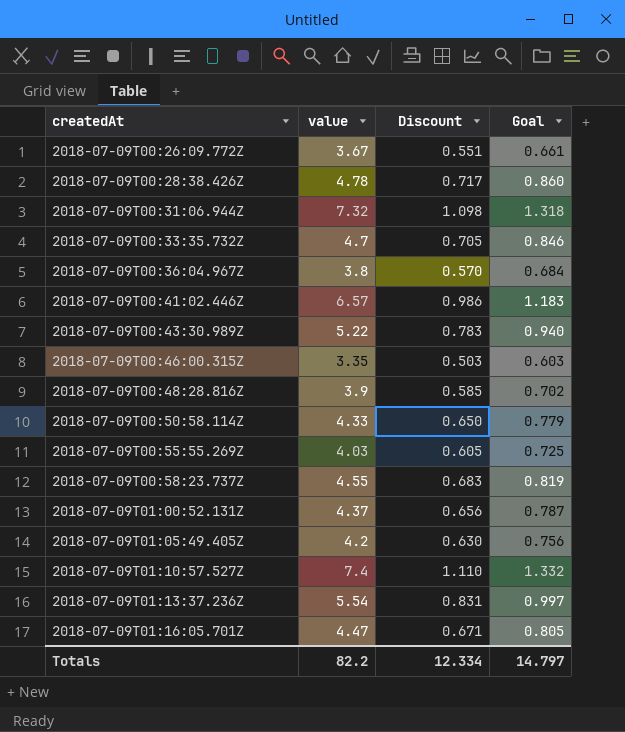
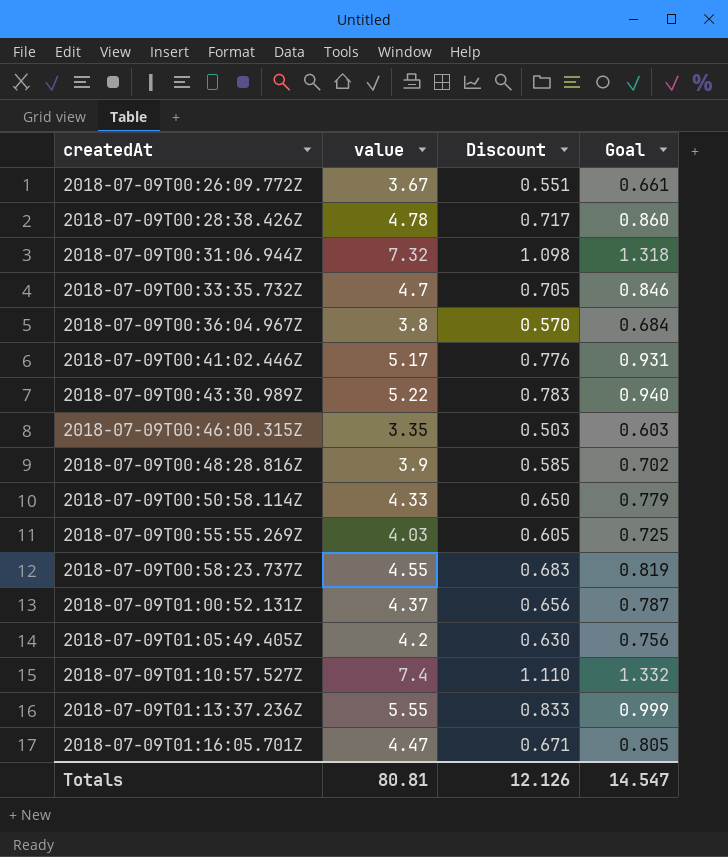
2018-07-09T00:41:02.446Z | value: 6.57 -> 5.17
2018-07-09T00:41:02.446Z | Discount: 0.986 -> 0.776
2018-07-09T00:41:02.446Z | Goal: 1.183 -> 0.931
2018-07-09T01:13:37.236Z | value: 5.54 -> 5.55
2018-07-09T01:13:37.236Z | Discount: 0.831 -> 0.833
2018-07-09T01:13:37.236Z | Goal: 0.997 -> 0.999
Totals | value: 82.2 -> 80.81
Totals | Discount: 12.334 -> 12.126
Totals | Goal: 14.797 -> 14.547

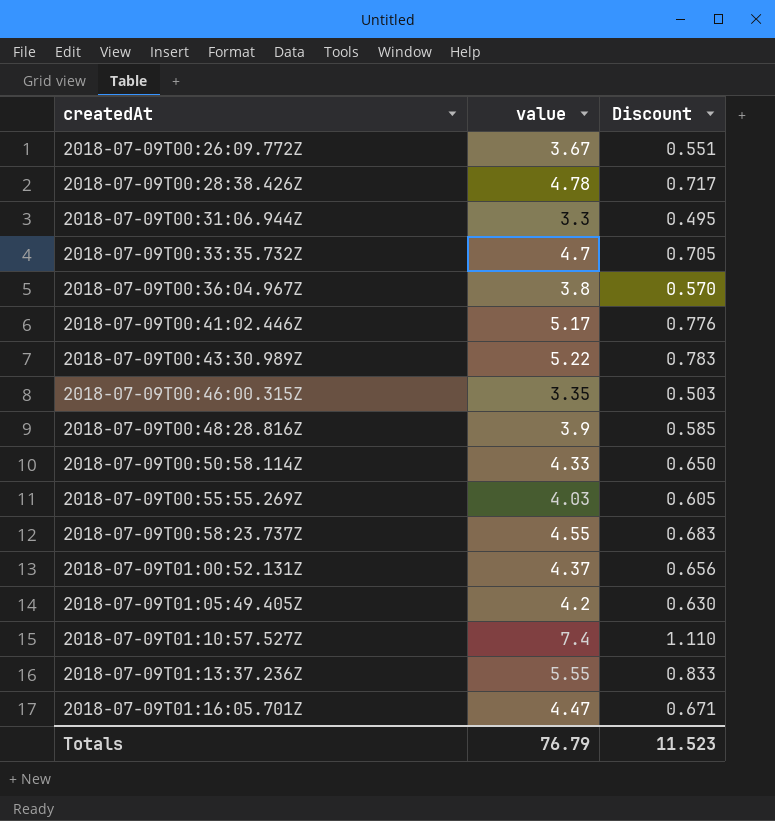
column Goal | formula: [value] * 0.18 -> none
2018-07-09T00:31:06.944Z | value: 7.32 -> 3.3
2018-07-09T00:31:06.944Z | Discount: 1.098 -> 0.495
Totals | value: 80.81 -> 76.79
Totals | Discount: 12.126 -> 11.523

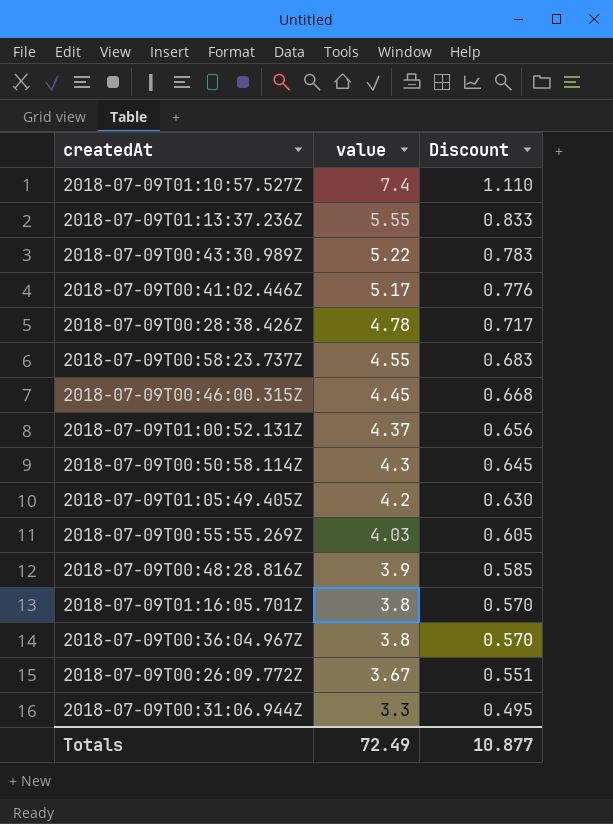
row order: createdAt ascending -> value descending
row 2018-07-09T00:33:35.732Z: 4.7 | 0.705 -> none
2018-07-09T00:46:00.315Z | value: 3.35 -> 4.45
2018-07-09T00:46:00.315Z | Discount: 0.503 -> 0.668
2018-07-09T00:50:58.114Z | value: 4.33 -> 4.3
2018-07-09T00:50:58.114Z | Discount: 0.650 -> 0.645
2018-07-09T01:16:05.701Z | value: 4.47 -> 3.8
2018-07-09T01:16:05.701Z | Discount: 0.671 -> 0.570
Totals | value: 76.79 -> 72.49
Totals | Discount: 11.523 -> 10.877

